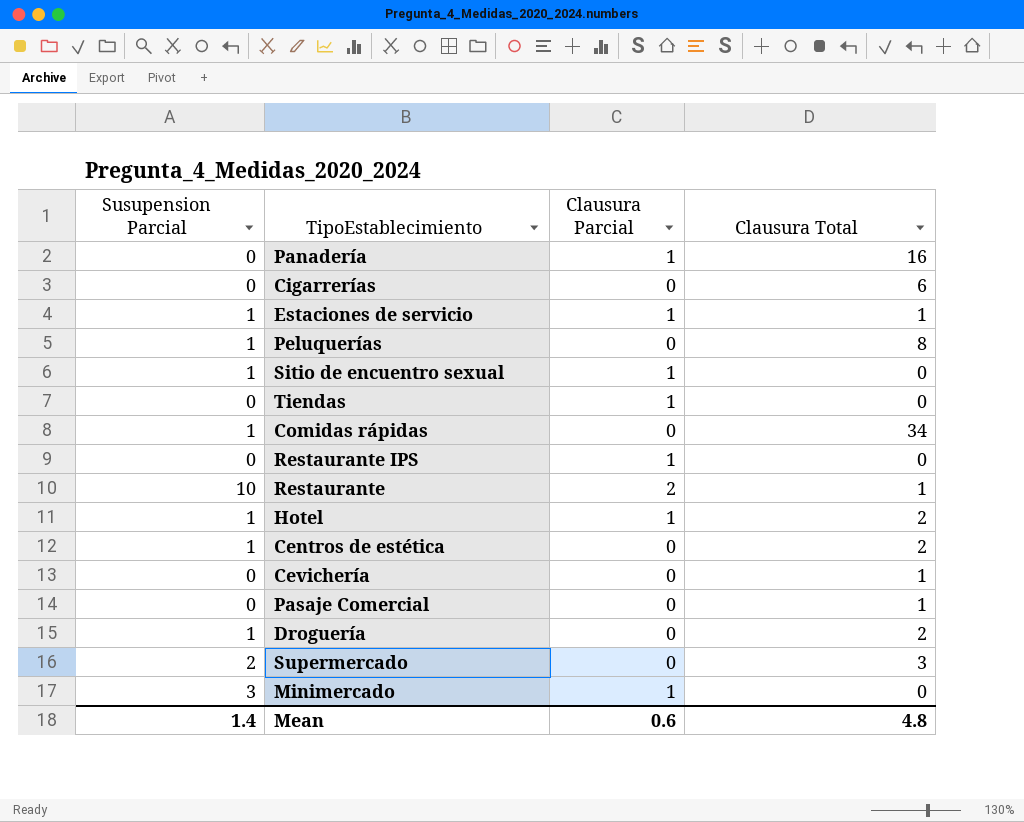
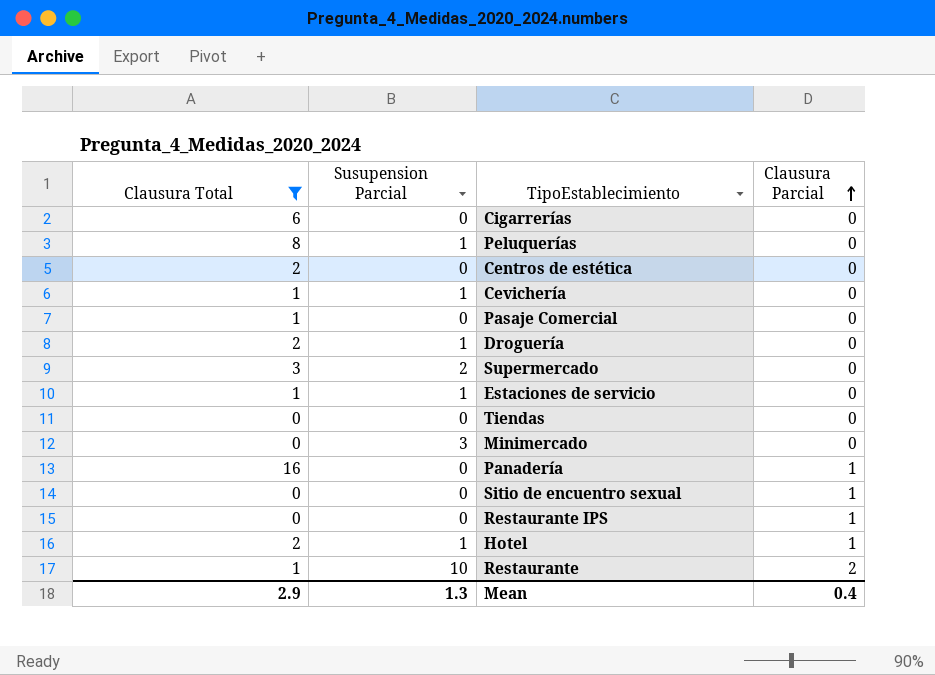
filter: none -> Clausura Total != 34
row order: none -> Clausura Parcial ascending
column Clausura Total | position: 4 -> 1
Centros de estética | Susupension Parcial: 1 -> 0
Cevichería | Susupension Parcial: 0 -> 1
Estaciones de servicio | Clausura Parcial: 1 -> 0
Tiendas | Clausura Parcial: 1 -> 0
Minimercado | Clausura Parcial: 1 -> 0
Sitio de encuentro sexual | Susupension Parcial: 1 -> 0
Mean | Clausura Total: 4.8 -> 2.9
Mean | Susupension Parcial: 1.4 -> 1.3
Mean | Clausura Parcial: 0.6 -> 0.4

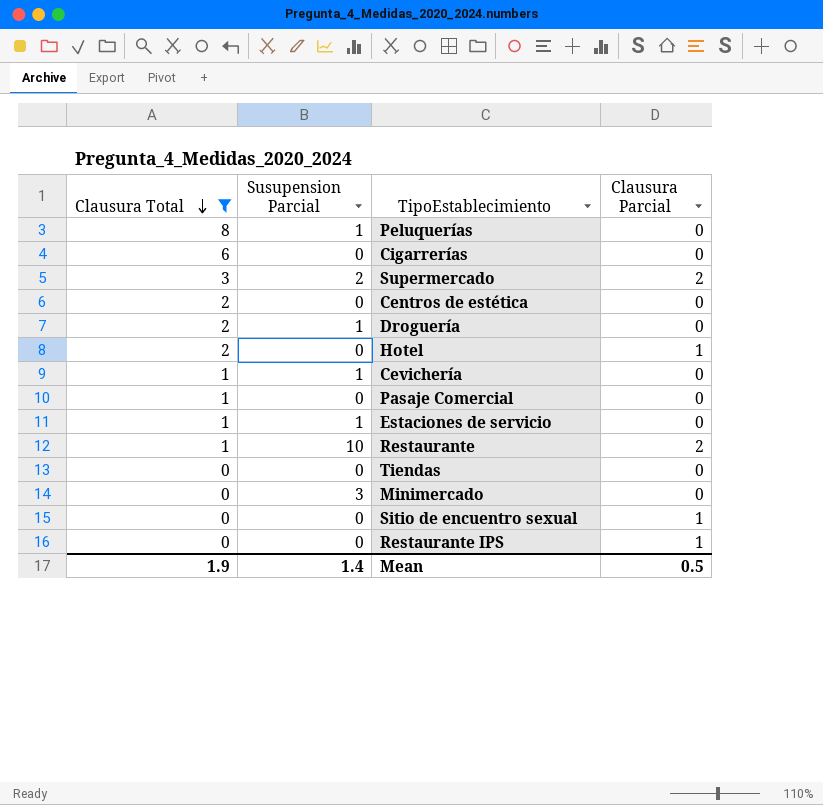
row order: Clausura Parcial ascending -> Clausura Total descending
row Panadería: 16 | 0 | 1 -> none
Supermercado | Clausura Parcial: 0 -> 2
Hotel | Susupension Parcial: 1 -> 0
Mean | Clausura Total: 2.9 -> 1.9
Mean | Susupension Parcial: 1.3 -> 1.4
Mean | Clausura Parcial: 0.4 -> 0.5

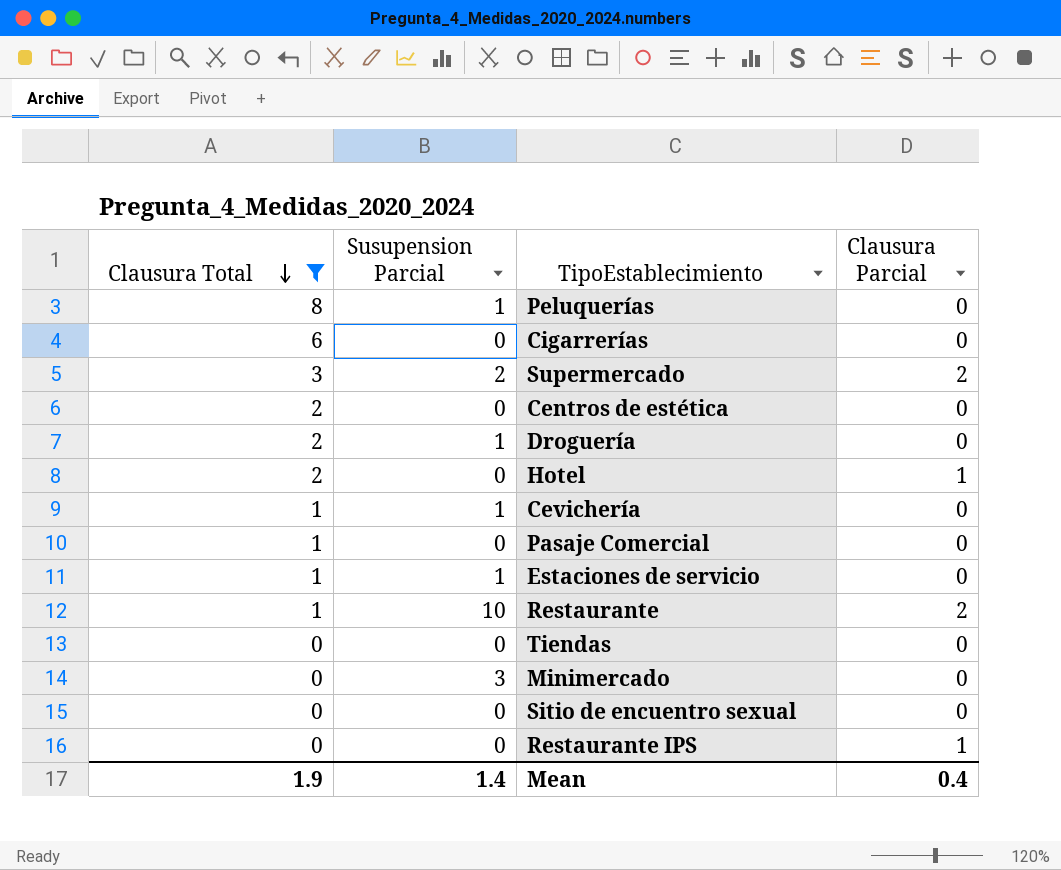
Sitio de encuentro sexual | Clausura Parcial: 1 -> 0
Mean | Clausura Parcial: 0.5 -> 0.4

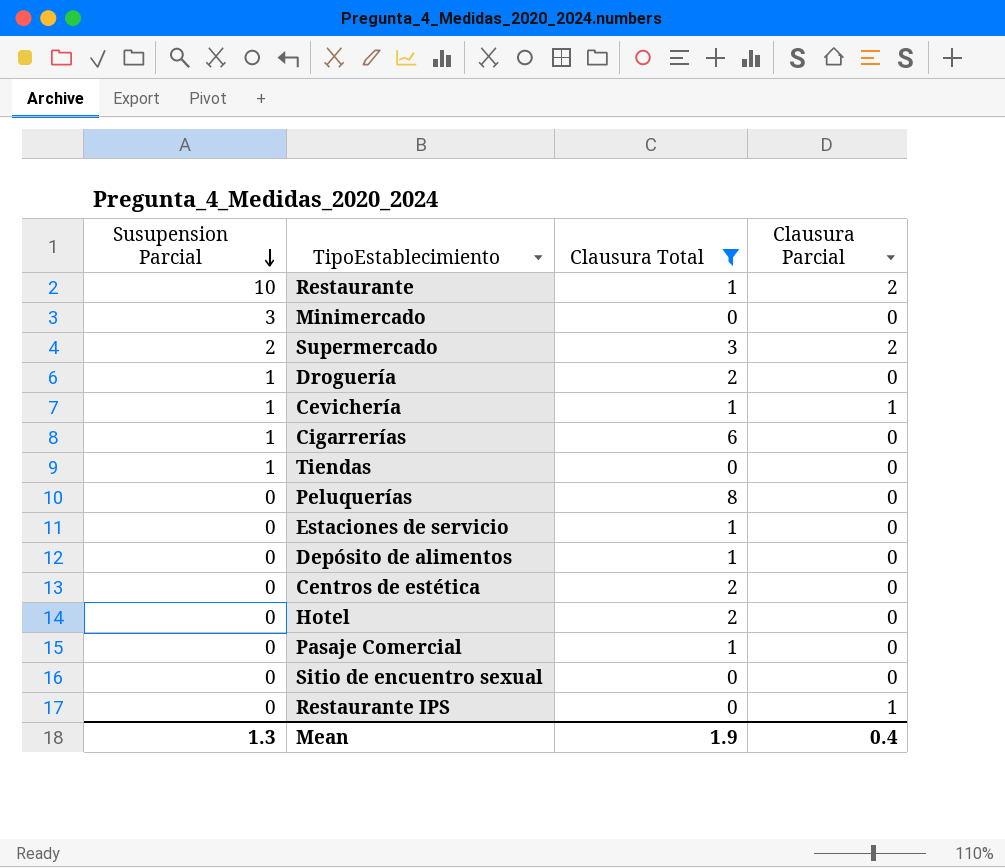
row order: Clausura Total descending -> Susupension Parcial descending
column Clausura Total | position: 1 -> 3
Cevichería | Clausura Parcial: 0 -> 1
Cigarrerías | Susupension Parcial: 0 -> 1
Tiendas | Susupension Parcial: 0 -> 1
Peluquerías | Susupension Parcial: 1 -> 0
Estaciones de servicio | Susupension Parcial: 1 -> 0
row Depósito de alimentos: none -> 0 | 1 | 0
Hotel | Clausura Parcial: 1 -> 0
Mean | Susupension Parcial: 1.4 -> 1.3

